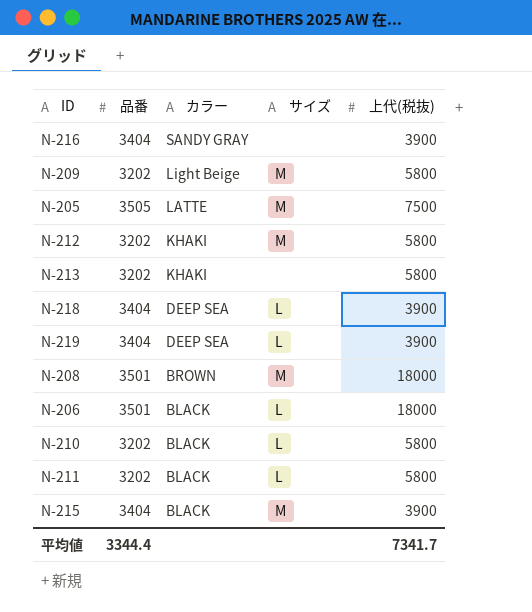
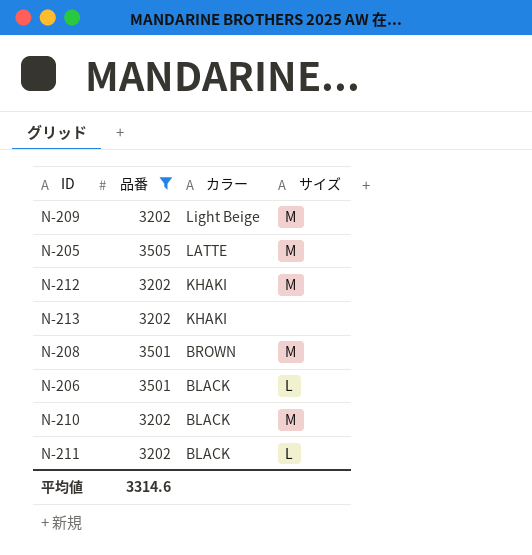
filter: none -> 品番 != 3404
column 上代(税抜) | position: 5 -> none
N-210 | サイズ: L -> M
平均値 | 品番: 3344.4 -> 3314.6

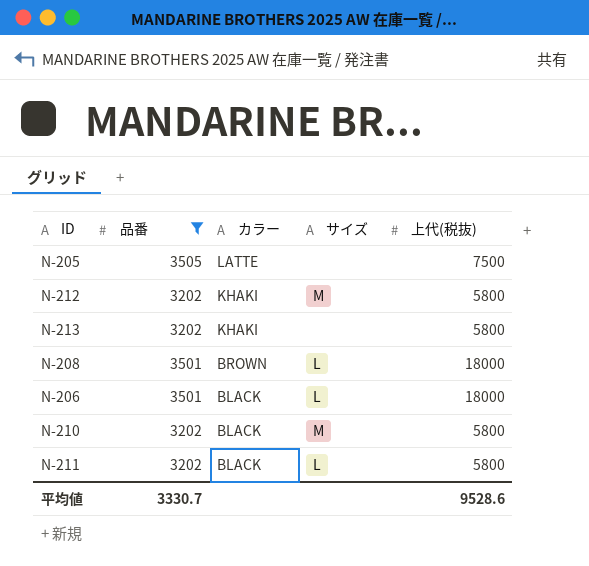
column 上代(税抜) | position: none -> 5
row N-209: 3202 | Light Beige | M -> none
N-205 | サイズ: M -> none
N-208 | サイズ: M -> L
平均値 | 品番: 3314.6 -> 3330.7

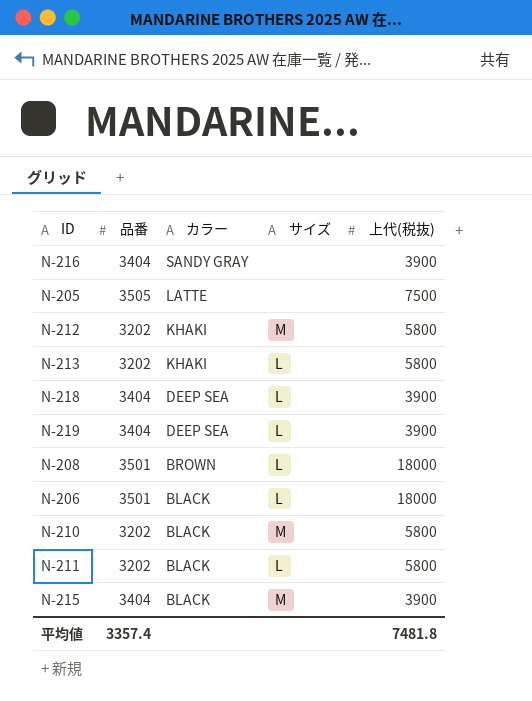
filter: 品番 != 3404 -> none
N-213 | サイズ: none -> L
平均値 | 品番: 3330.7 -> 3357.4
平均値 | 上代(税抜): 9528.6 -> 7481.8

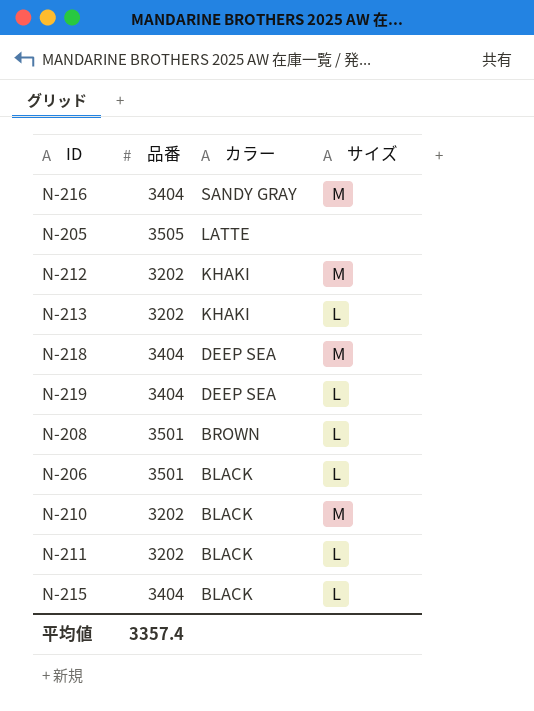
column 上代(税抜) | position: 5 -> none
N-216 | サイズ: none -> M
N-218 | サイズ: L -> M
N-215 | サイズ: M -> L

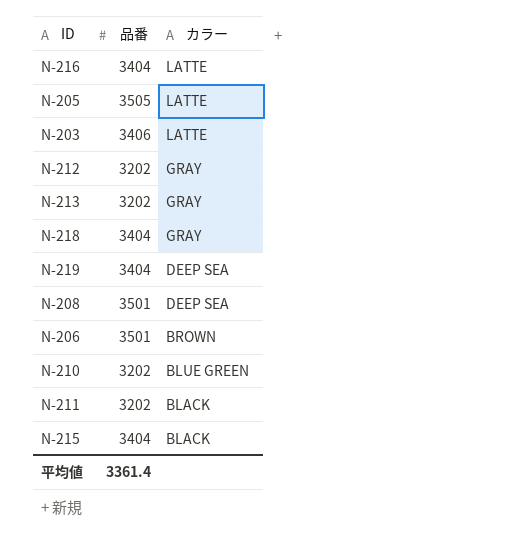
column サイズ | position: 4 -> none
N-216 | カラー: SANDY GRAY -> LATTE
row N-203: none -> 3406 | LATTE
N-212 | カラー: KHAKI -> GRAY
N-213 | カラー: KHAKI -> GRAY
N-218 | カラー: DEEP SEA -> GRAY
N-208 | カラー: BROWN -> DEEP SEA
N-206 | カラー: BLACK -> BROWN
N-210 | カラー: BLACK -> BLUE GREEN
平均値 | 品番: 3357.4 -> 3361.4

